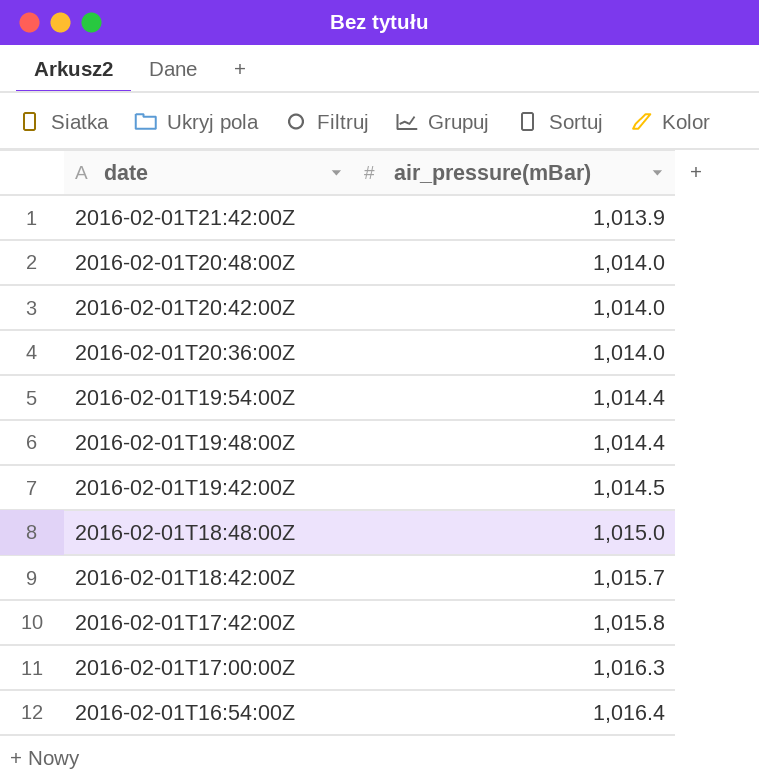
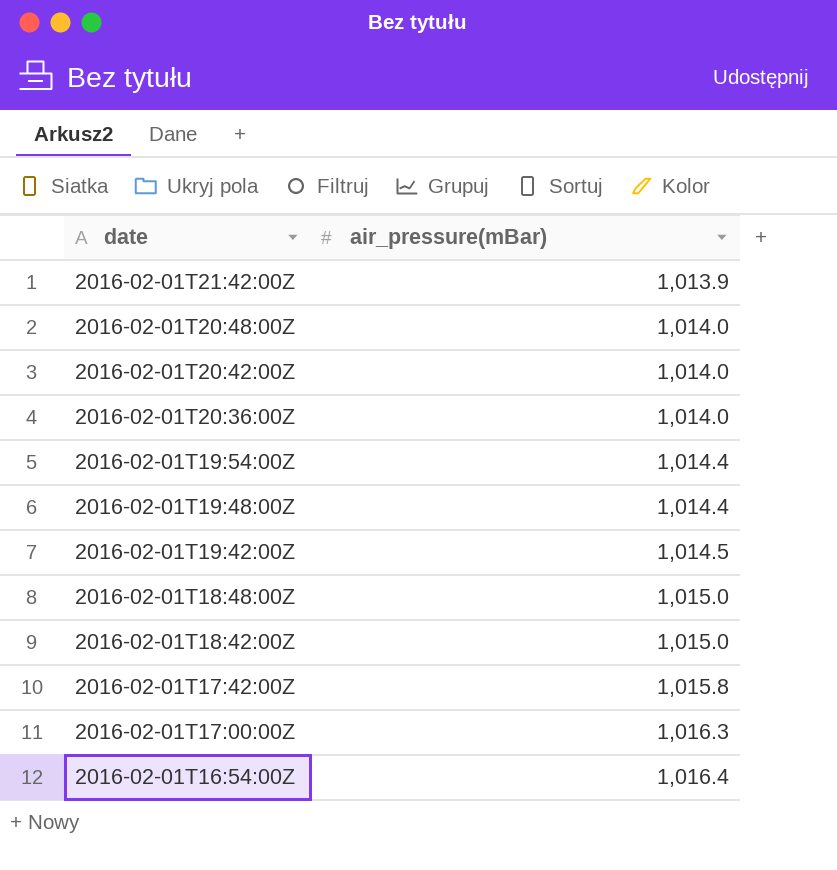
2016-02-01T18:42:00Z | air_pressure(mBar): 1,015.7 -> 1,015.0

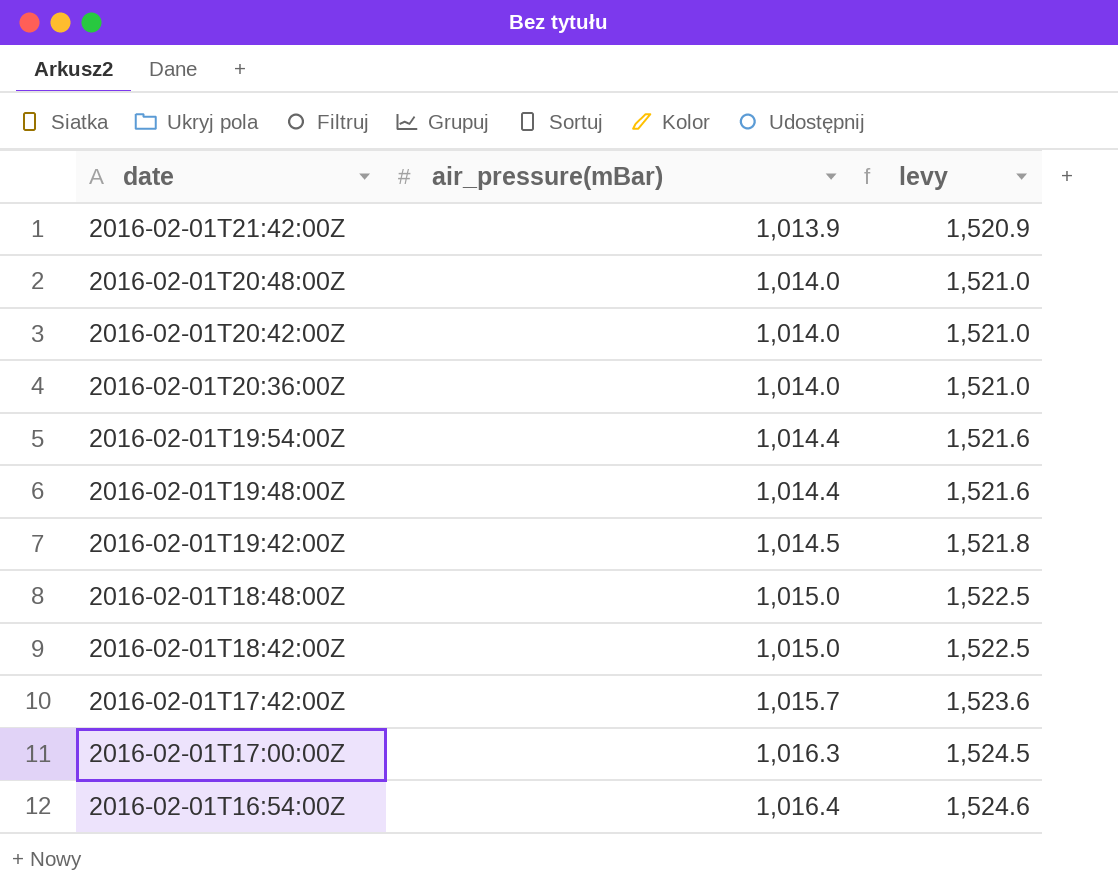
column levy | formula: none -> [air_pressure(mBar)] * 1.5
2016-02-01T17:42:00Z | air_pressure(mBar): 1,015.8 -> 1,015.7

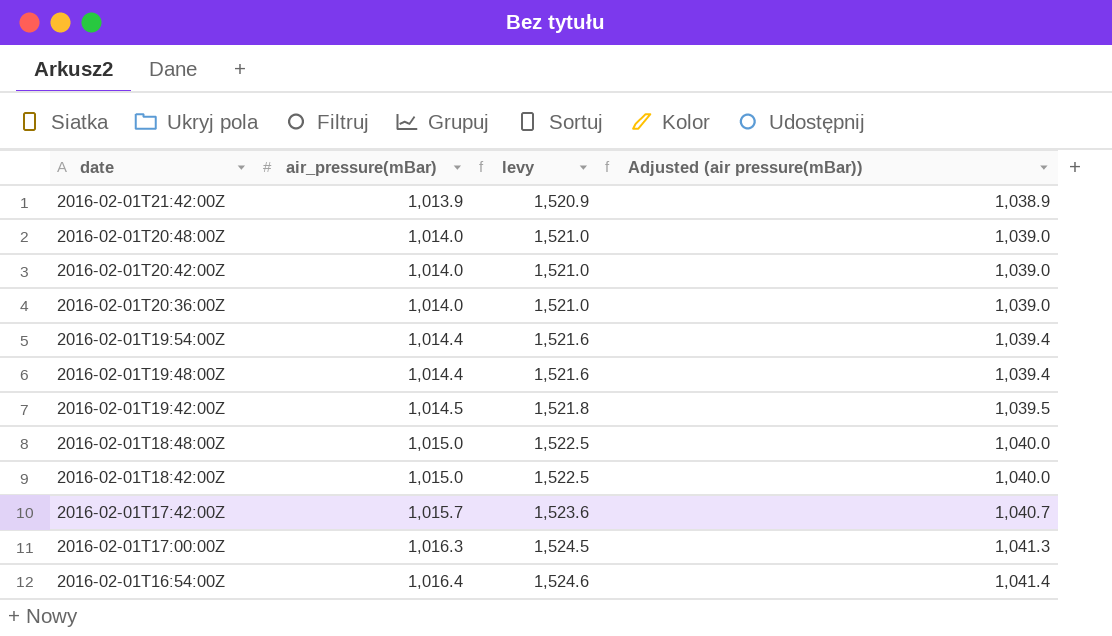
column Adjusted (air pressure(mBar)) | formula: none -> [air_pressure(mBar)] + 25

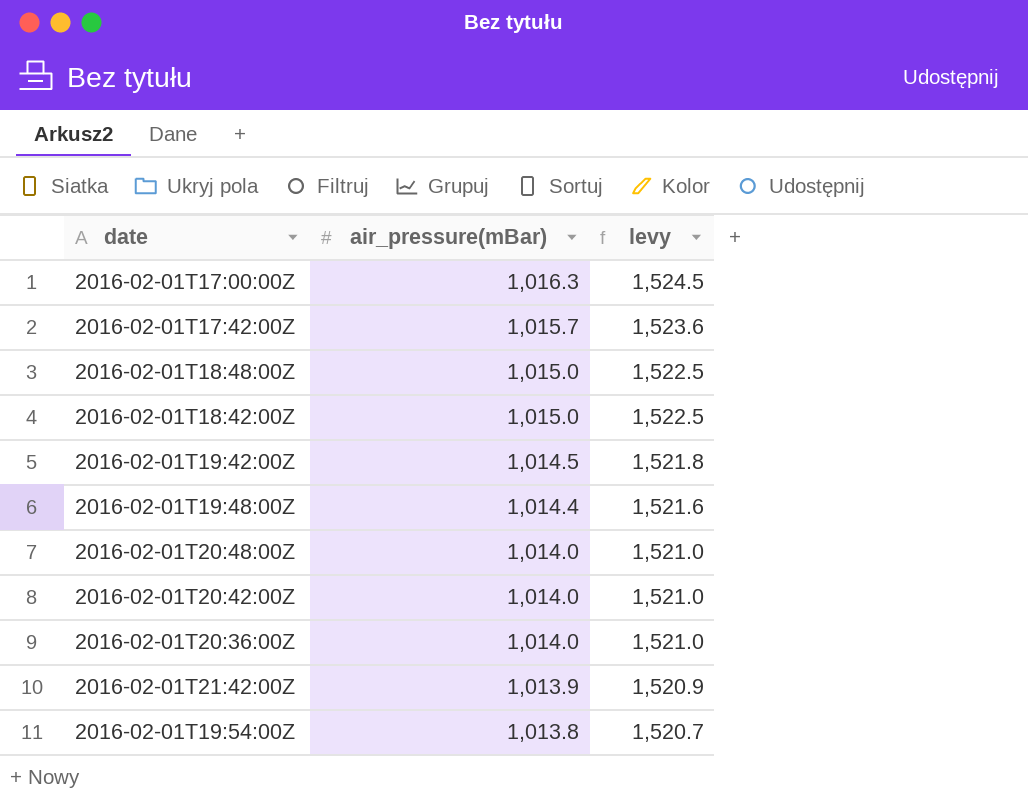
row order: date descending -> air_pressure(mBar) descending
column Adjusted (air pressure(mBar)) | formula: [air_pressure(mBar)] + 25 -> none
row 2016-02-01T16:54:00Z: 1,016.4 | 1,524.6 | 1,041.4 -> none
2016-02-01T19:54:00Z | air_pressure(mBar): 1,014.4 -> 1,013.8
2016-02-01T19:54:00Z | levy: 1,521.6 -> 1,520.7

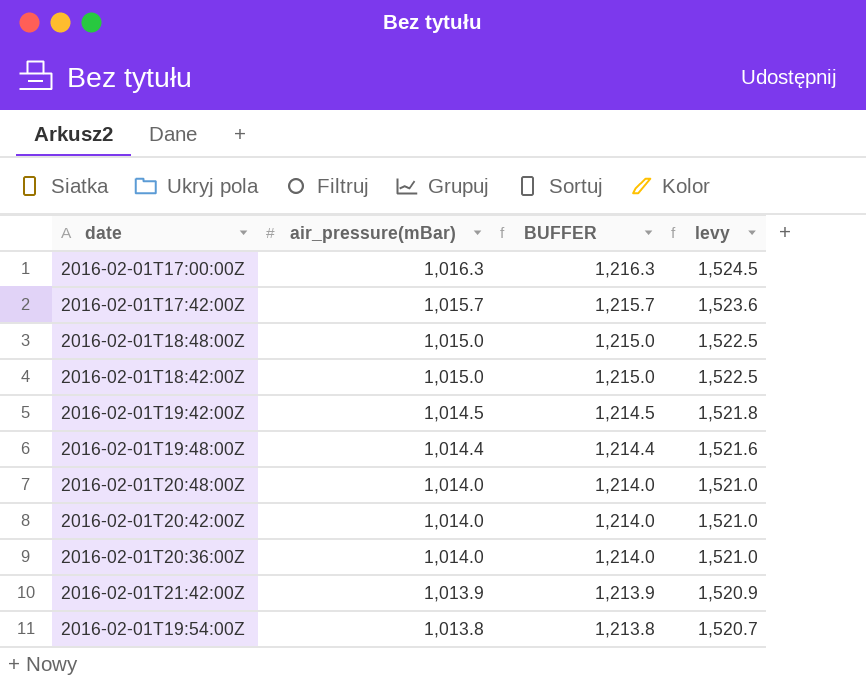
column BUFFER | formula: none -> [air_pressure(mBar)] + 200

